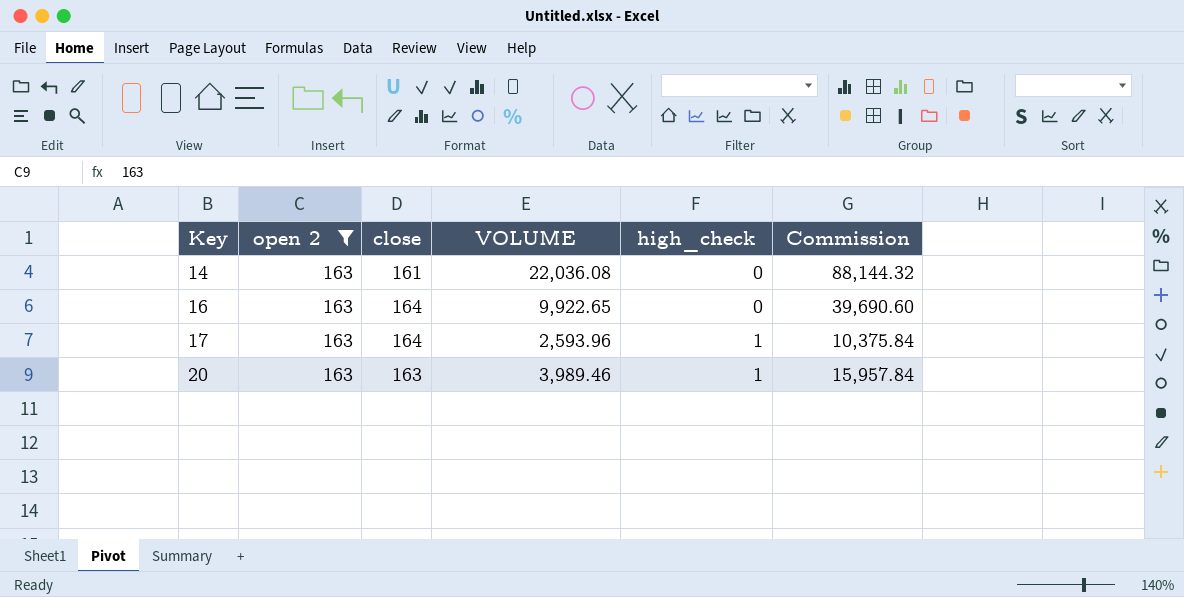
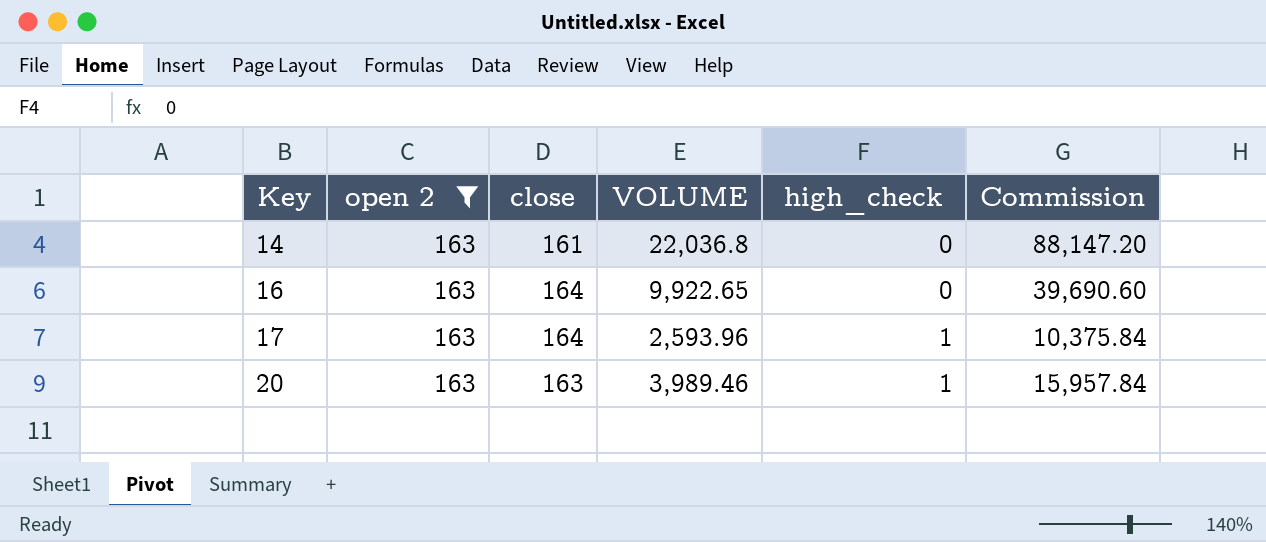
14 | VOLUME: 22,036.08 -> 22,036.8
14 | Commission: 88,144.32 -> 88,147.20

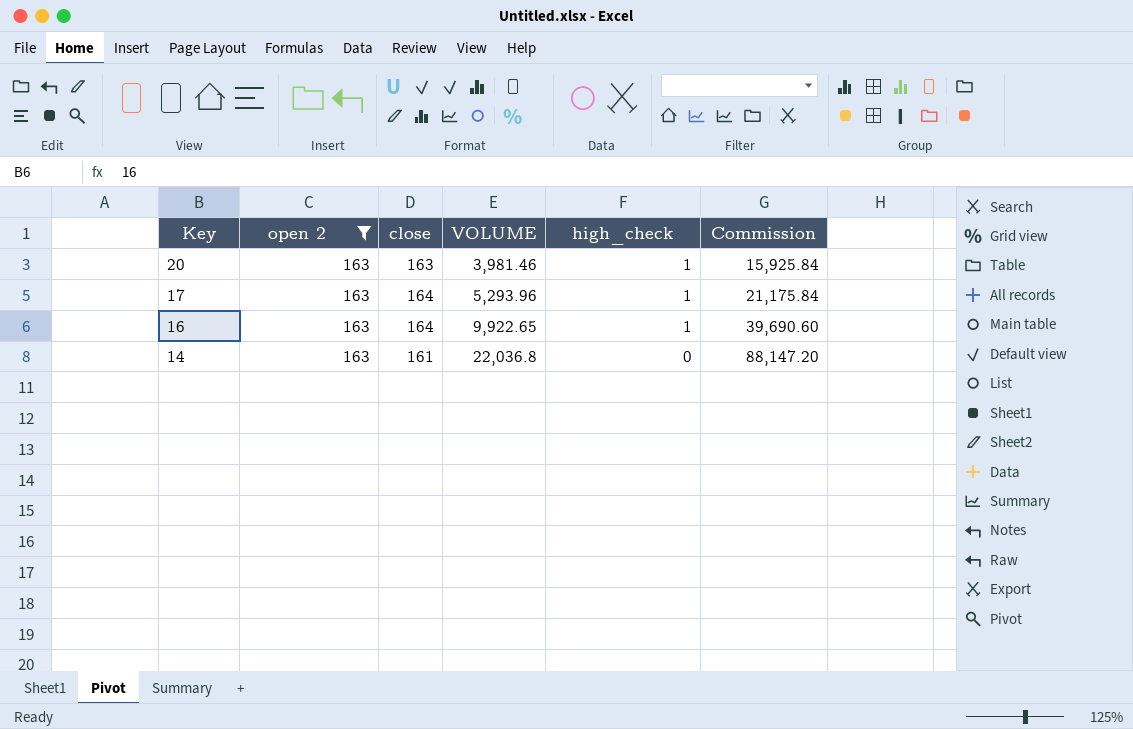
row order: Key ascending -> Key descending
20 | VOLUME: 3,989.46 -> 3,981.46
20 | Commission: 15,957.84 -> 15,925.84
17 | VOLUME: 2,593.96 -> 5,293.96
17 | Commission: 10,375.84 -> 21,175.84
16 | high_check: 0 -> 1

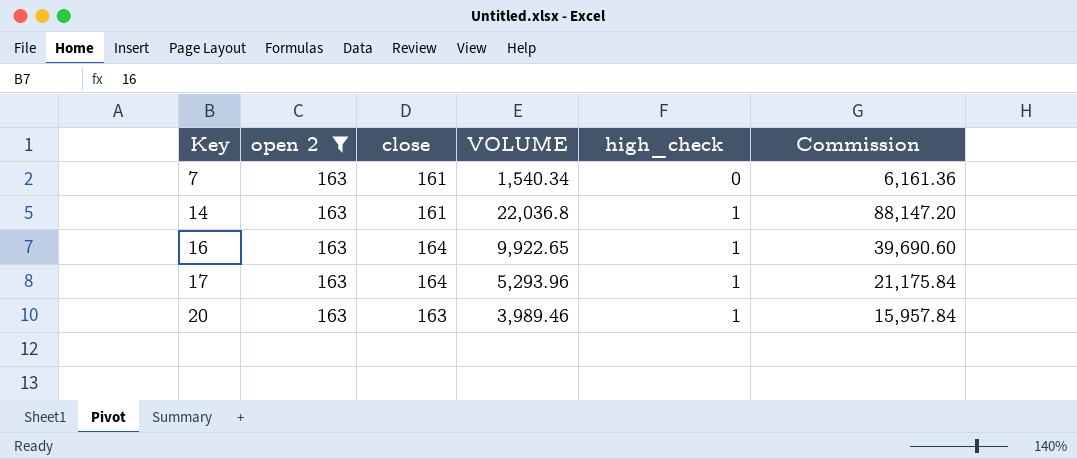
row order: Key descending -> Key ascending
row 7: none -> 163 | 161 | 1,540.34 | 0 | 6,161.36
14 | high_check: 0 -> 1
20 | VOLUME: 3,981.46 -> 3,989.46
20 | Commission: 15,925.84 -> 15,957.84

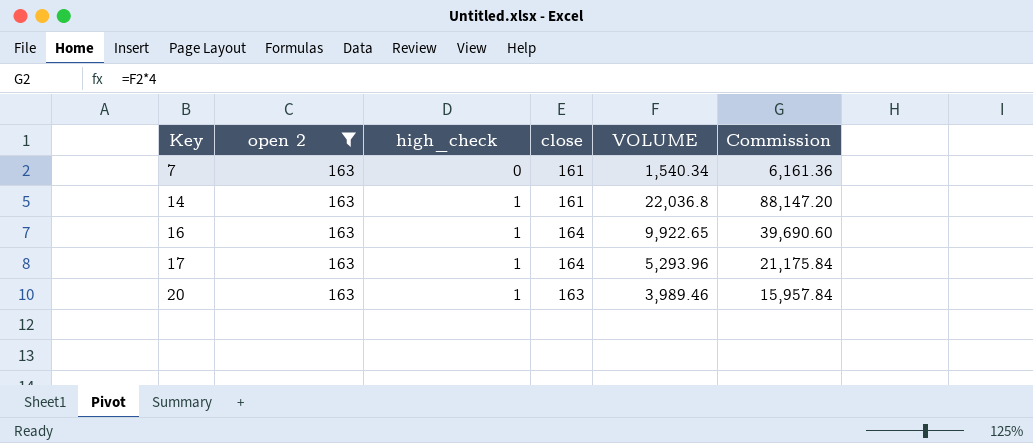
column high_check | position: 5 -> 3

